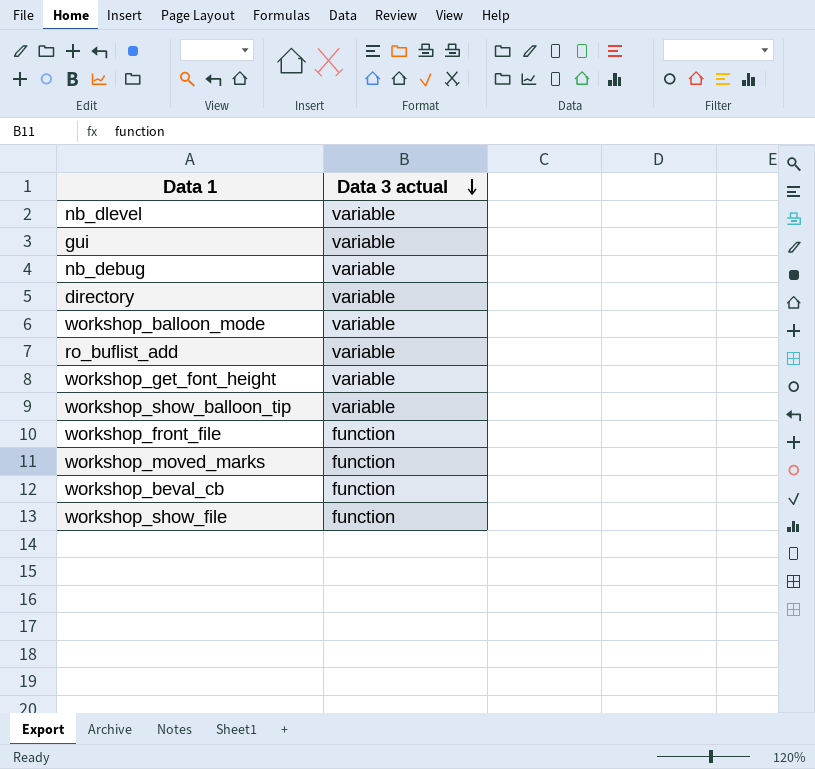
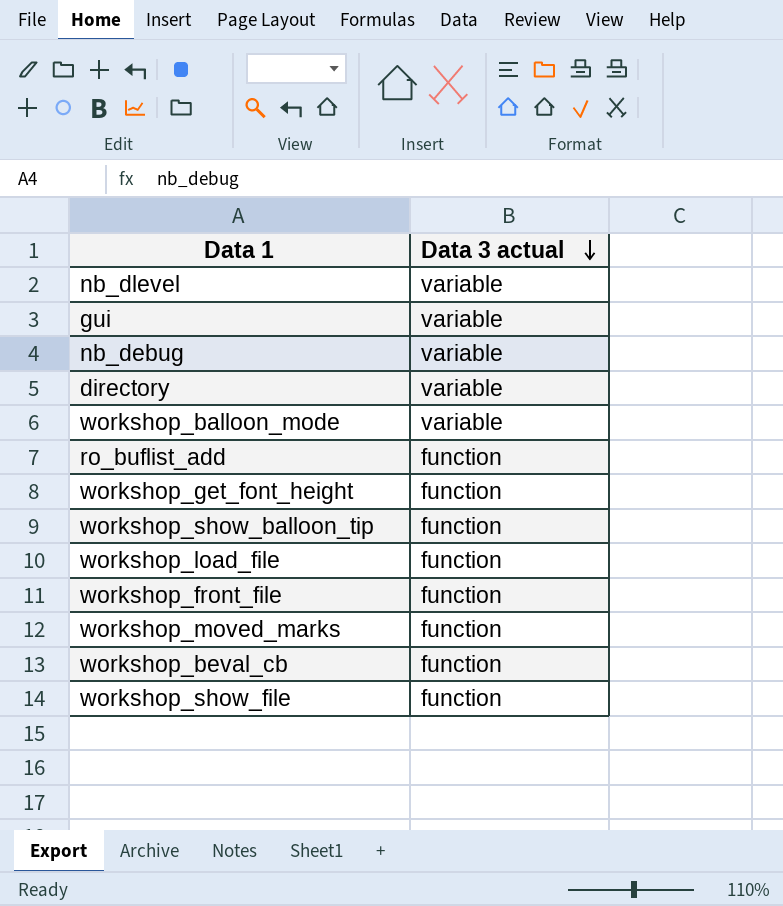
ro_buflist_add | Data 3 actual: variable -> function
workshop_get_font_height | Data 3 actual: variable -> function
workshop_show_balloon_tip | Data 3 actual: variable -> function
row workshop_load_file: none -> function

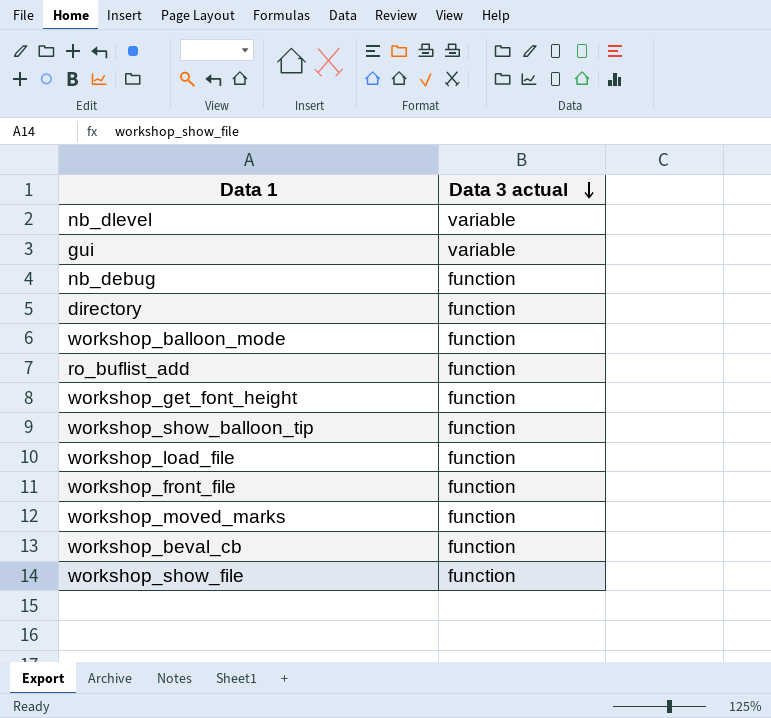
nb_debug | Data 3 actual: variable -> function
directory | Data 3 actual: variable -> function
workshop_balloon_mode | Data 3 actual: variable -> function

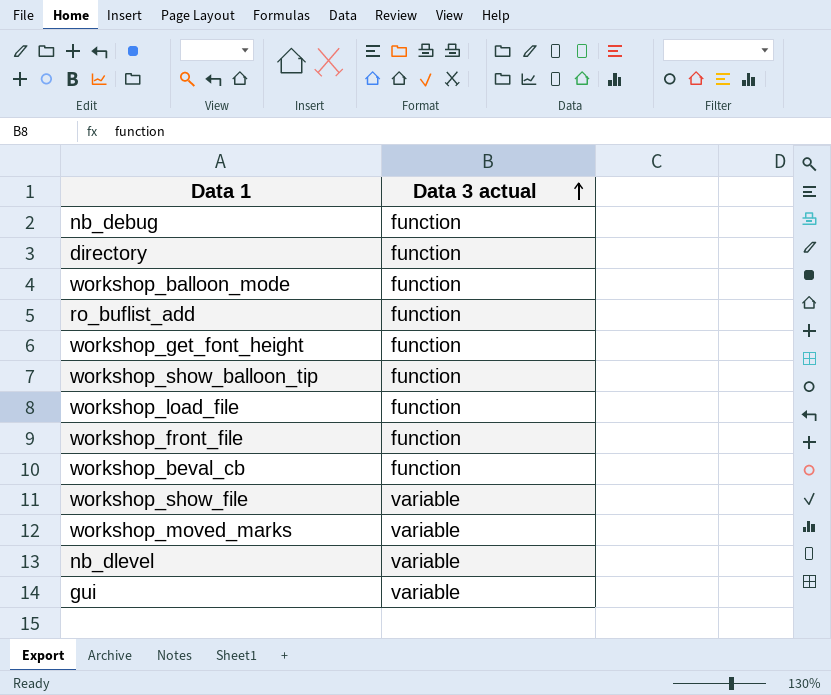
row order: Data 3 actual descending -> Data 3 actual ascending
workshop_show_file | Data 3 actual: function -> variable
workshop_moved_marks | Data 3 actual: function -> variable

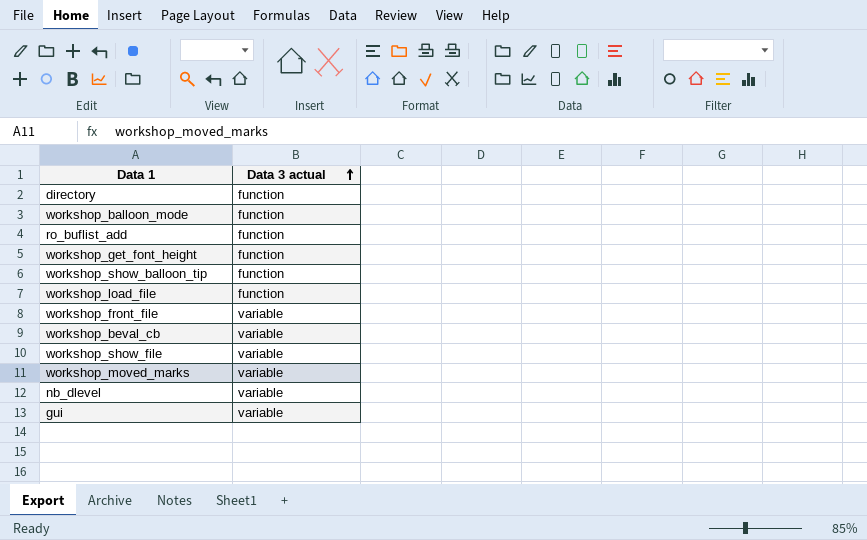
row nb_debug: function -> none
workshop_front_file | Data 3 actual: function -> variable
workshop_beval_cb | Data 3 actual: function -> variable

